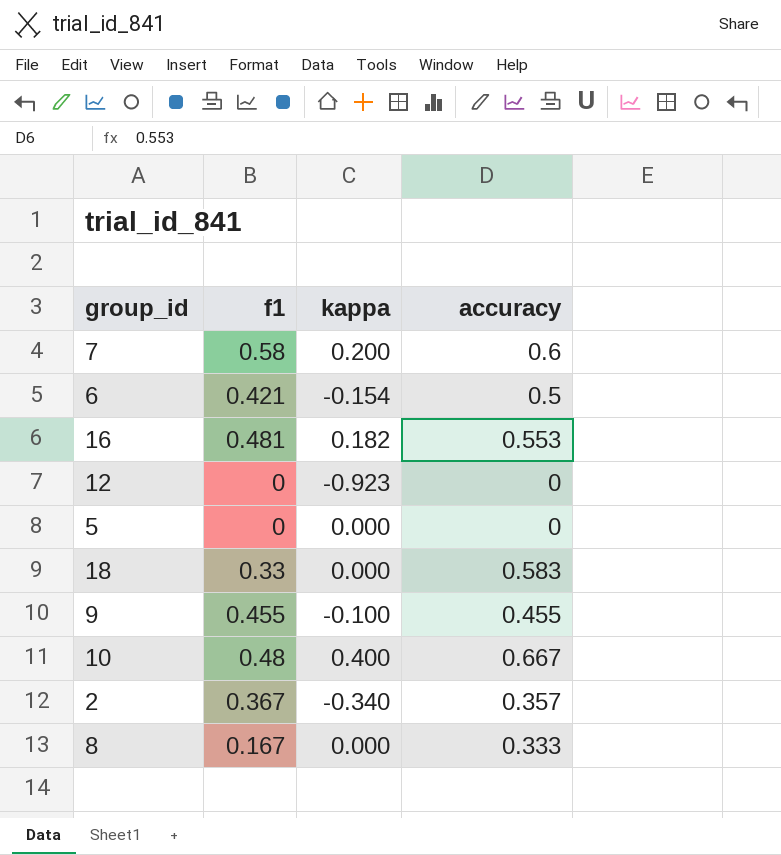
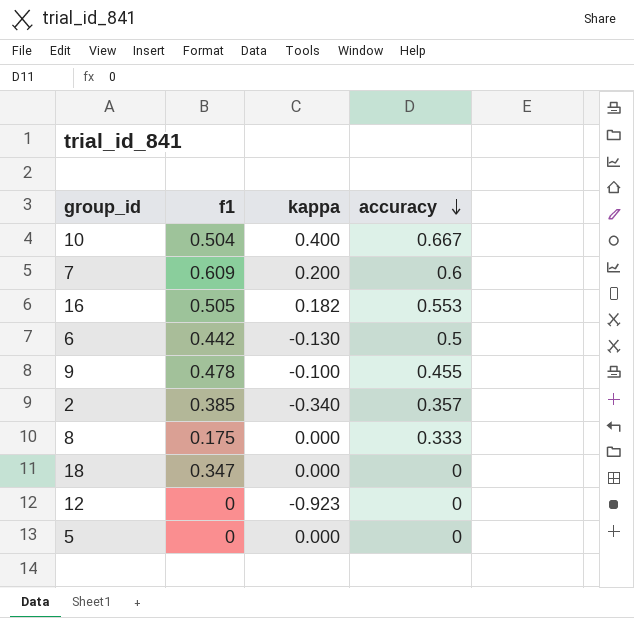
row order: none -> accuracy descending
10 | f1: 0.48 -> 0.504
7 | f1: 0.58 -> 0.609
16 | f1: 0.481 -> 0.505
6 | f1: 0.421 -> 0.442
6 | kappa: -0.154 -> -0.130
9 | f1: 0.455 -> 0.478
2 | f1: 0.367 -> 0.385
8 | f1: 0.167 -> 0.175
18 | f1: 0.33 -> 0.347
18 | accuracy: 0.583 -> 0

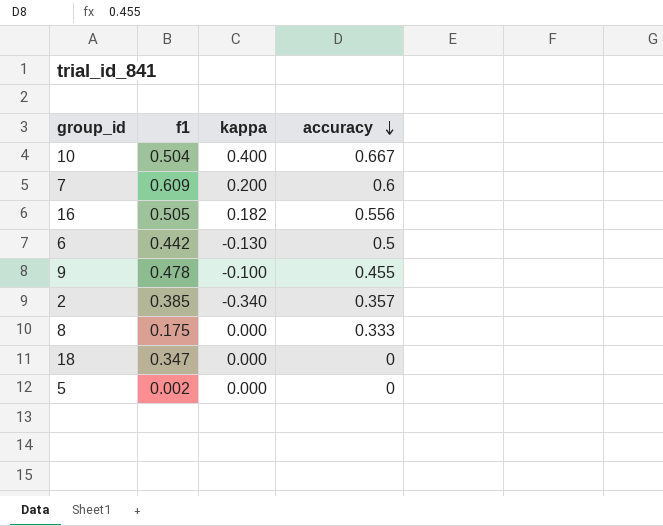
row 12: 0 | -0.923 | 0 -> none
16 | accuracy: 0.553 -> 0.556
5 | f1: 0 -> 0.002

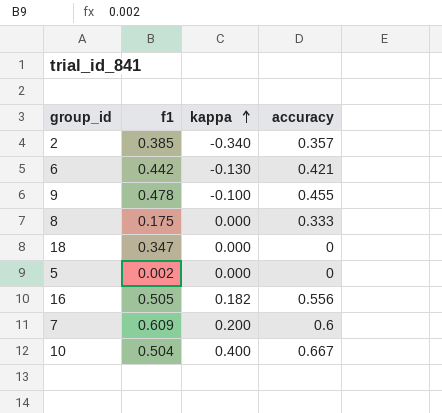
row order: accuracy descending -> kappa ascending
6 | accuracy: 0.5 -> 0.421

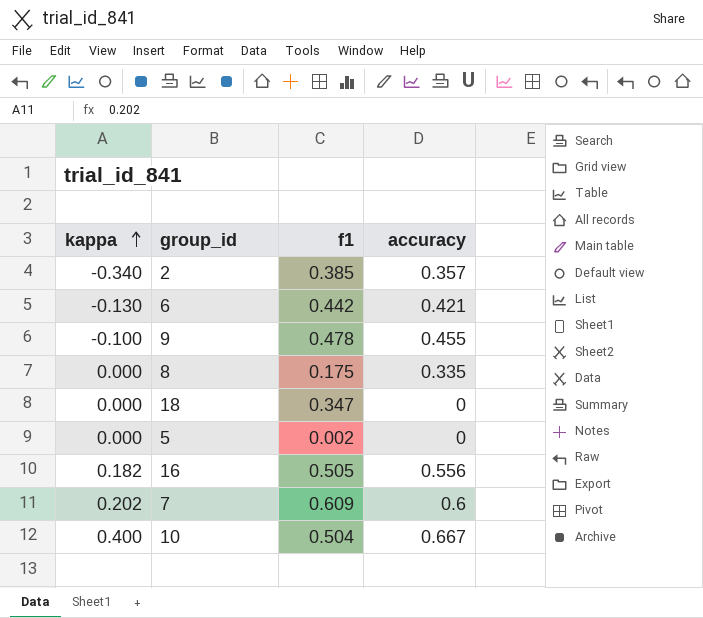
column kappa | position: 3 -> 1
8 | accuracy: 0.333 -> 0.335
7 | kappa: 0.200 -> 0.202

